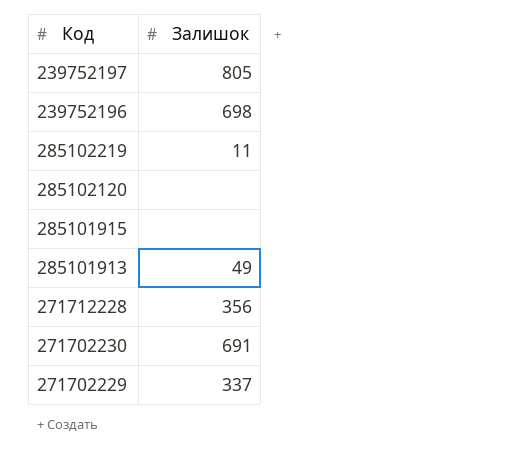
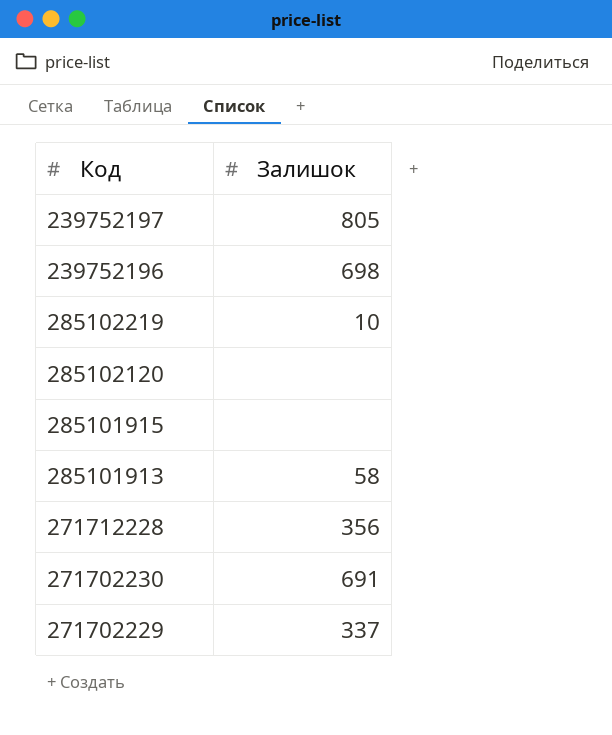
285102219 | Залишок: 11 -> 10
285101913 | Залишок: 49 -> 58

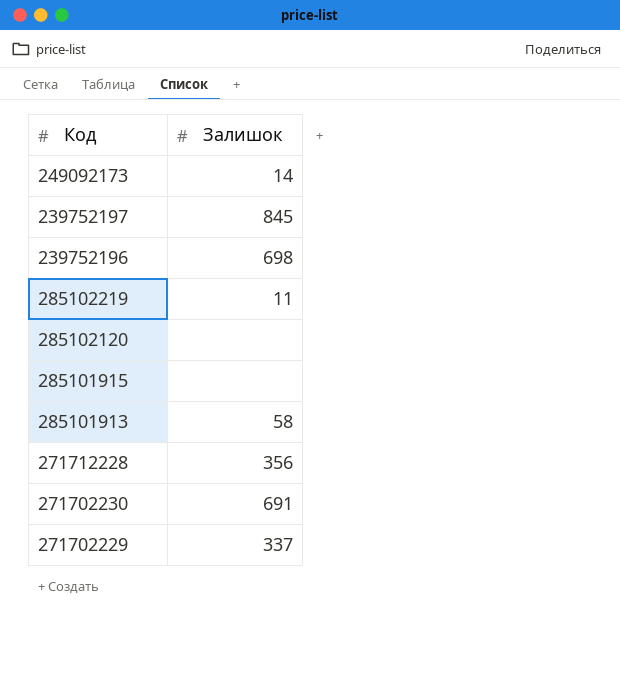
row 249092173: none -> 14
239752197 | Залишок: 805 -> 845
285102219 | Залишок: 10 -> 11

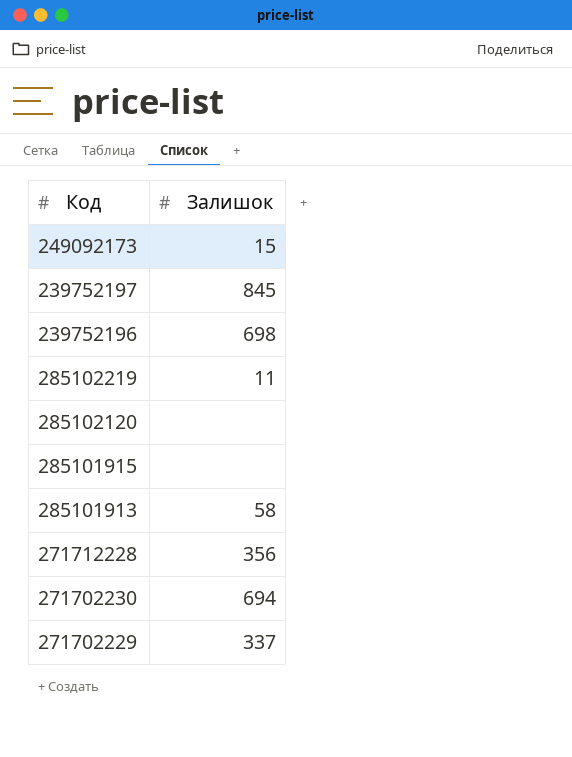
249092173 | Залишок: 14 -> 15
271702230 | Залишок: 691 -> 694

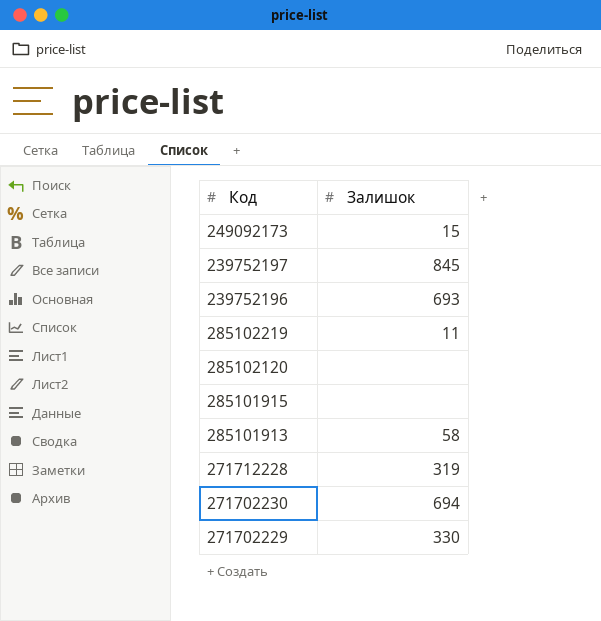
239752196 | Залишок: 698 -> 693
271712228 | Залишок: 356 -> 319
271702229 | Залишок: 337 -> 330

